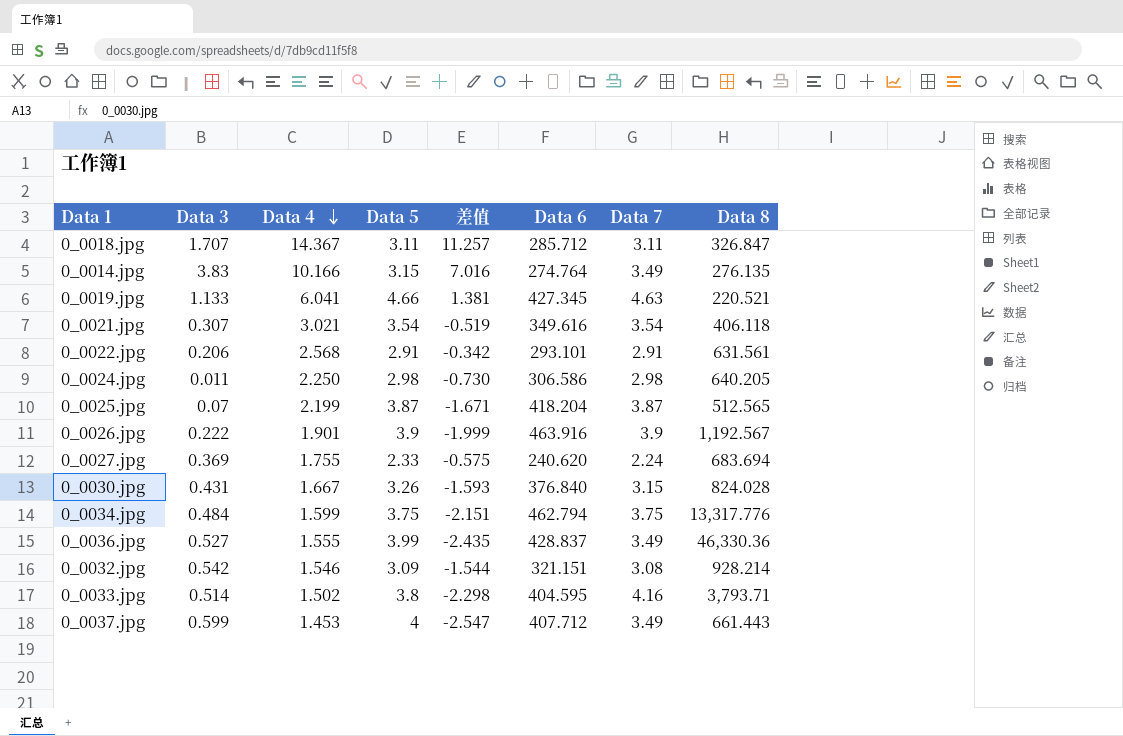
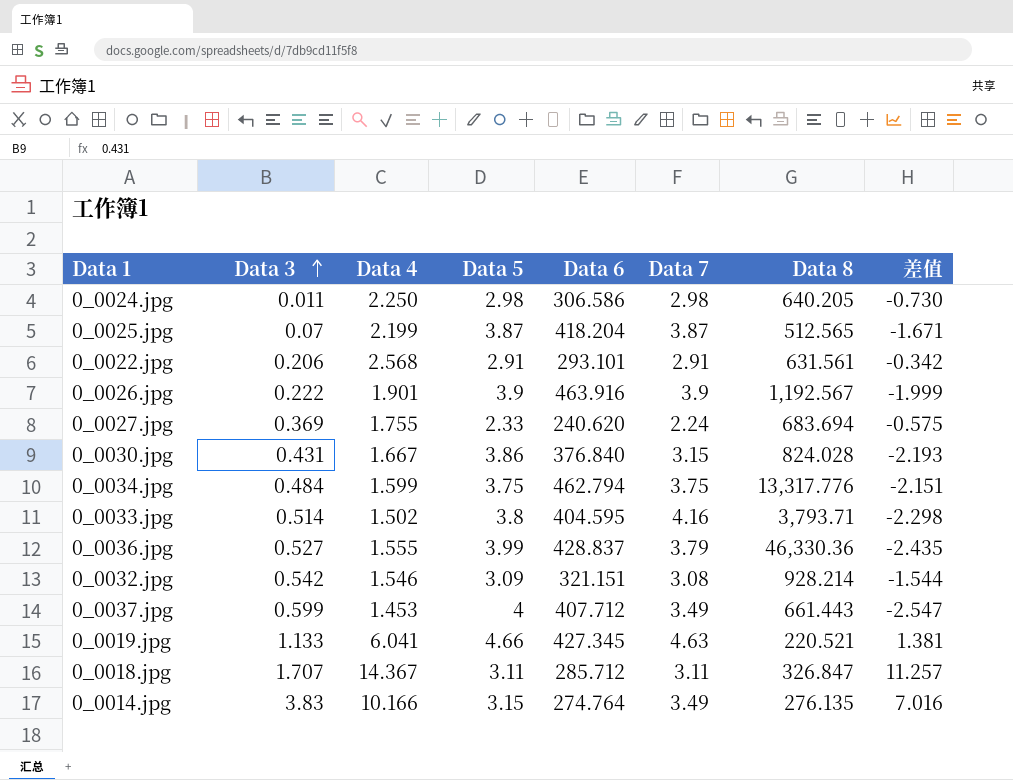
row order: Data 4 descending -> Data 3 ascending
column 差值 | position: 5 -> 8
row 0_0021.jpg: 0.307 | 3.021 | 3.54 | -0.519 | 349.616 | 3.54 | 406.118 -> none
0_0030.jpg | Data 5: 3.26 -> 3.86
0_0030.jpg | 差值: -1.593 -> -2.193
0_0036.jpg | Data 7: 3.49 -> 3.79

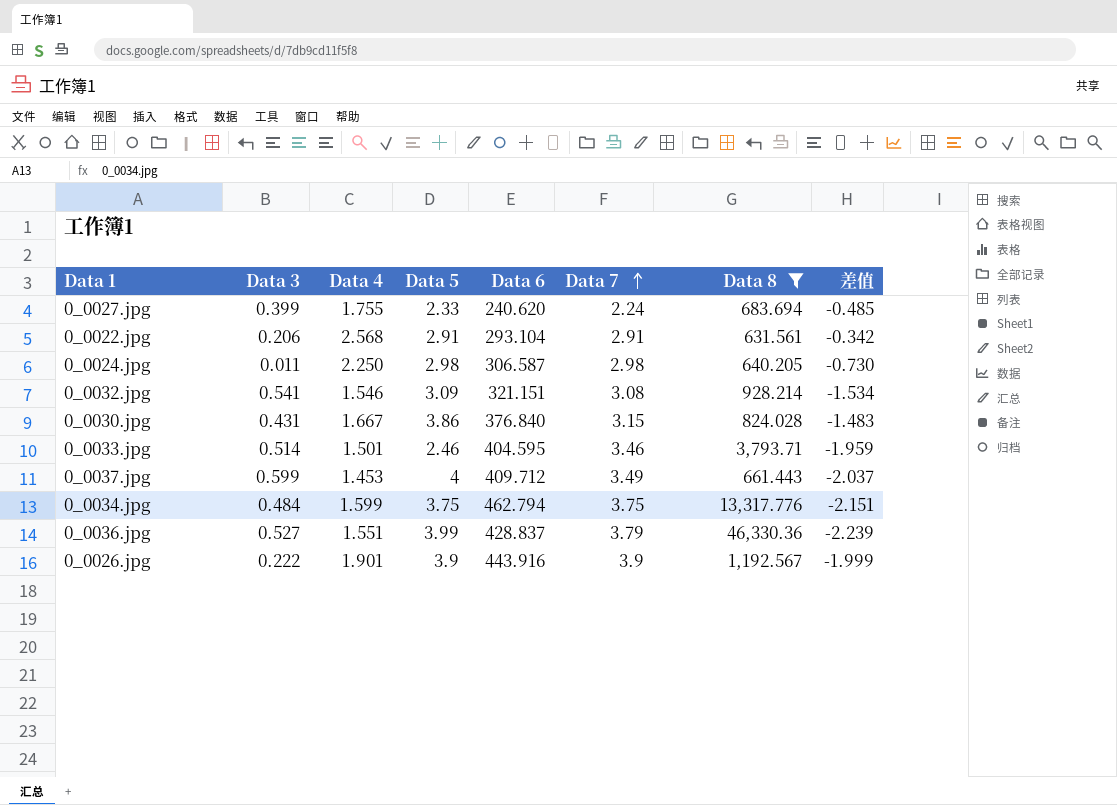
filter: none -> Data 8 >= 631.561
row order: Data 3 ascending -> Data 7 ascending
column 差值 | formula: [Data 4] - [Data 5] -> [Data 4] - [Data 7]
0_0027.jpg | Data 3: 0.369 -> 0.399
0_0022.jpg | Data 6: 293.101 -> 293.104
0_0024.jpg | Data 6: 306.586 -> 306.587
0_0032.jpg | Data 3: 0.542 -> 0.541
0_0033.jpg | Data 4: 1.502 -> 1.501
0_0033.jpg | Data 5: 3.8 -> 2.46
0_0033.jpg | Data 7: 4.16 -> 3.46
0_0037.jpg | Data 6: 407.712 -> 409.712
0_0036.jpg | Data 4: 1.555 -> 1.551
0_0026.jpg | Data 6: 463.916 -> 443.916

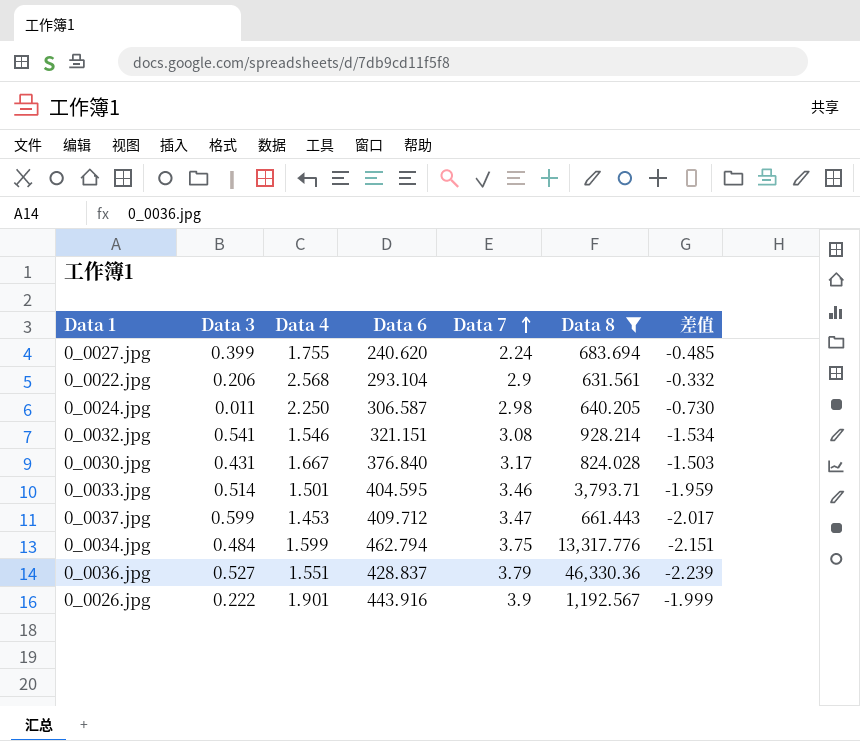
column Data 5 | position: 4 -> none
0_0022.jpg | Data 7: 2.91 -> 2.9
0_0022.jpg | 差值: -0.342 -> -0.332
0_0030.jpg | Data 7: 3.15 -> 3.17
0_0030.jpg | 差值: -1.483 -> -1.503
0_0037.jpg | Data 7: 3.49 -> 3.47
0_0037.jpg | 差值: -2.037 -> -2.017

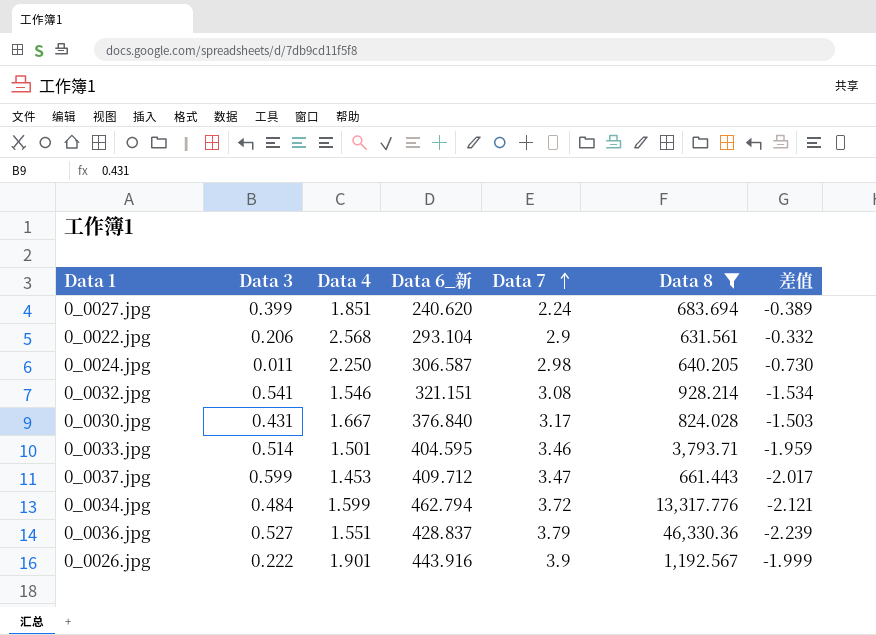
column name: Data 6 -> Data 6_新
0_0027.jpg | Data 4: 1.755 -> 1.851
0_0027.jpg | 差值: -0.485 -> -0.389
0_0034.jpg | Data 7: 3.75 -> 3.72
0_0034.jpg | 差值: -2.151 -> -2.121

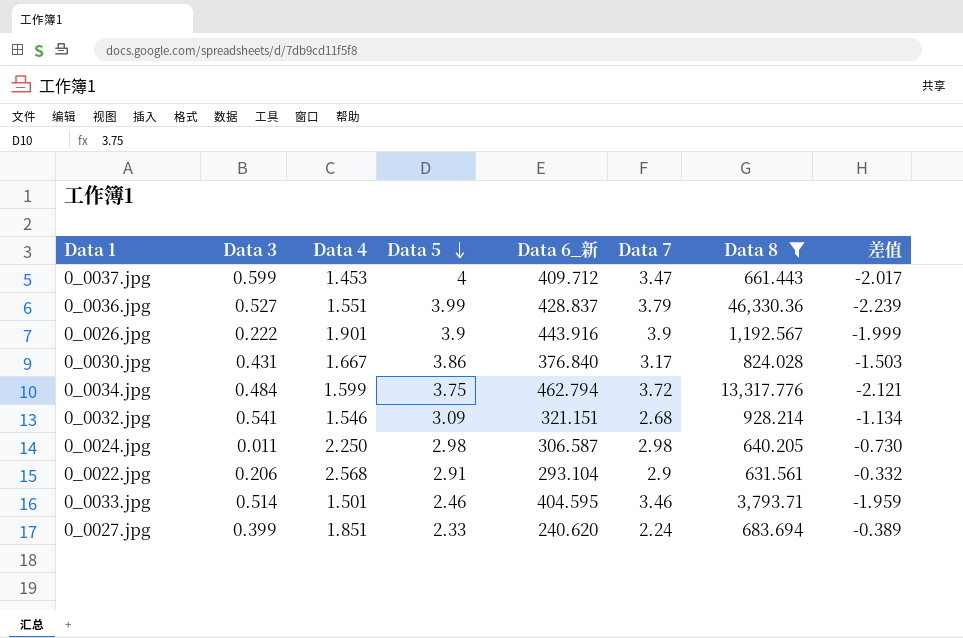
row order: Data 7 ascending -> Data 5 descending
column Data 5 | position: none -> 4
0_0032.jpg | Data 7: 3.08 -> 2.68
0_0032.jpg | 差值: -1.534 -> -1.134

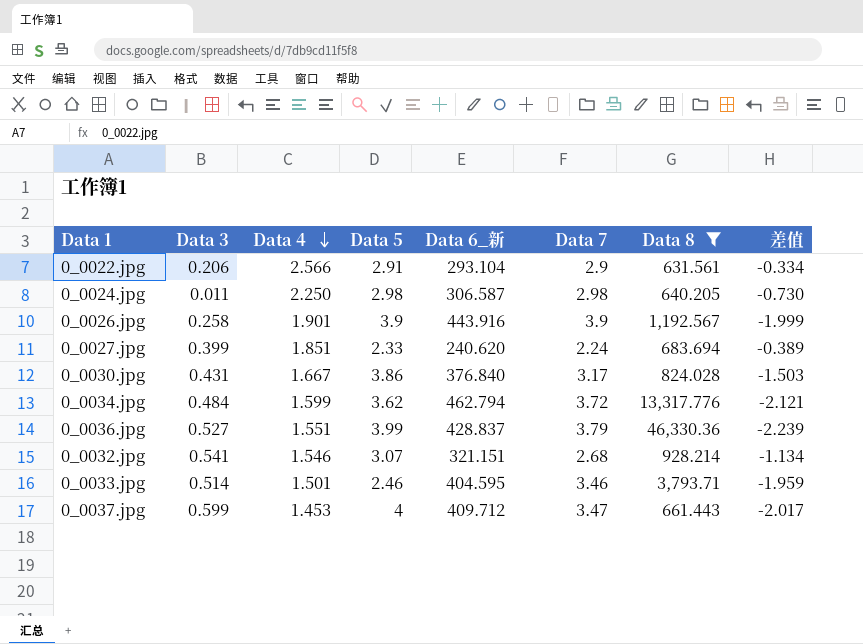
row order: Data 5 descending -> Data 4 descending
0_0022.jpg | Data 4: 2.568 -> 2.566
0_0022.jpg | 差值: -0.332 -> -0.334
0_0026.jpg | Data 3: 0.222 -> 0.258
0_0034.jpg | Data 5: 3.75 -> 3.62
0_0032.jpg | Data 5: 3.09 -> 3.07

